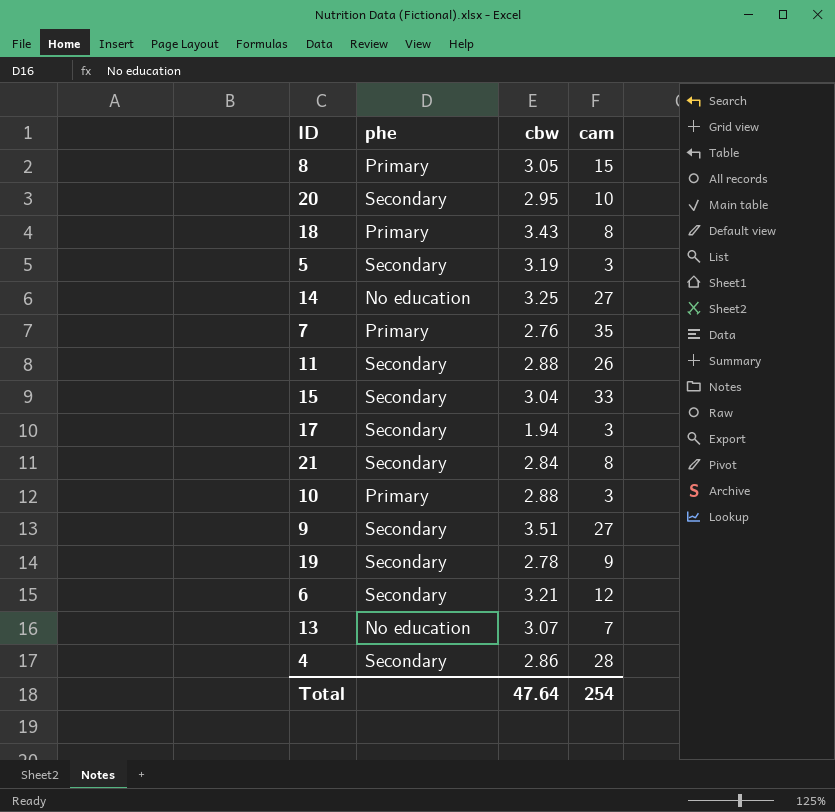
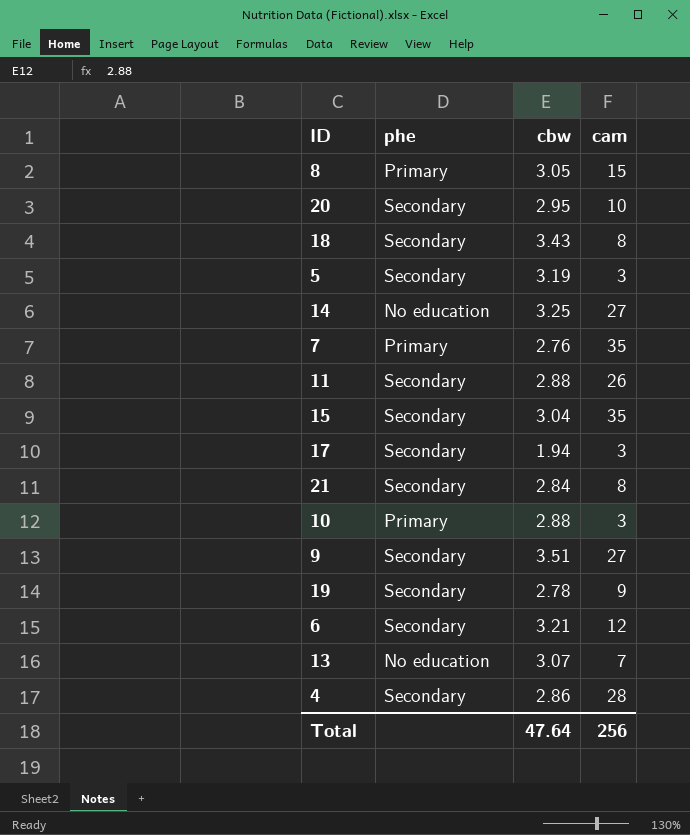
18 | phe: Primary -> Secondary
15 | cam: 33 -> 35
Total | cam: 254 -> 256

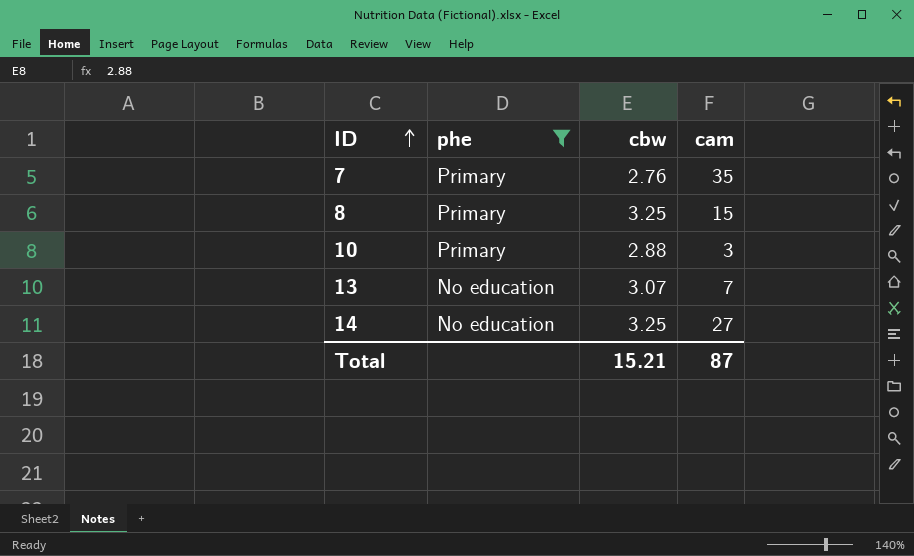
filter: none -> phe != Secondary
row order: none -> ID ascending
8 | cbw: 3.05 -> 3.25
Total | cbw: 47.64 -> 15.21
Total | cam: 256 -> 87

